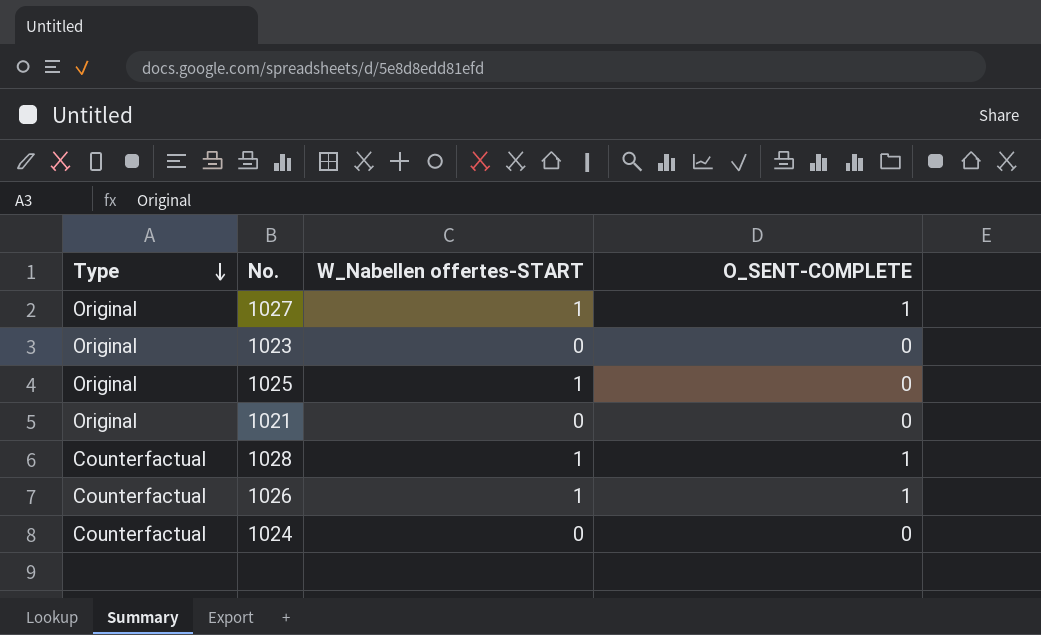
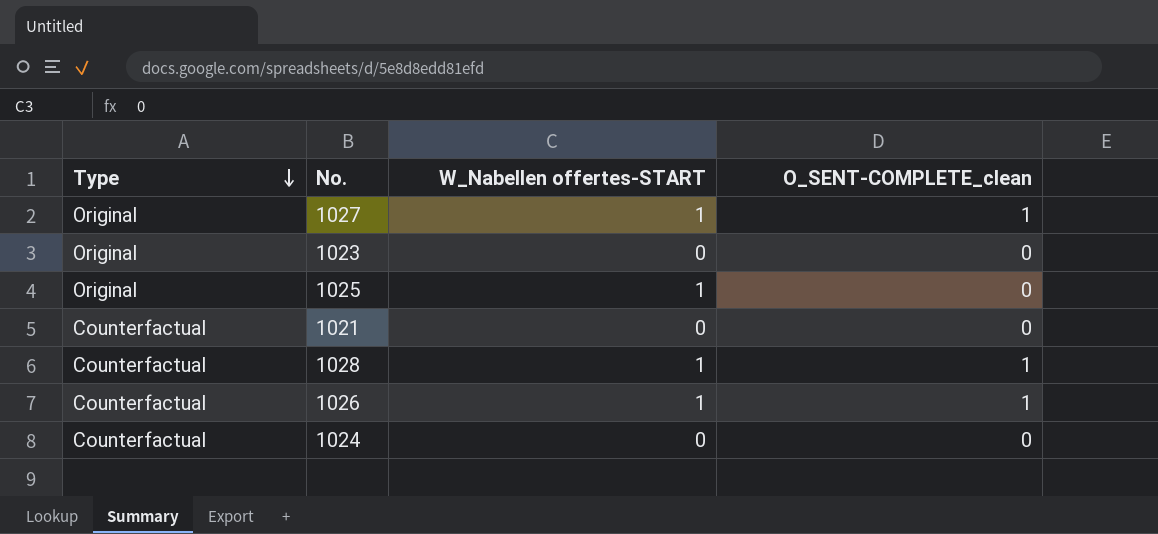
column name: O_SENT-COMPLETE -> O_SENT-COMPLETE_clean
1021 | Type: Original -> Counterfactual

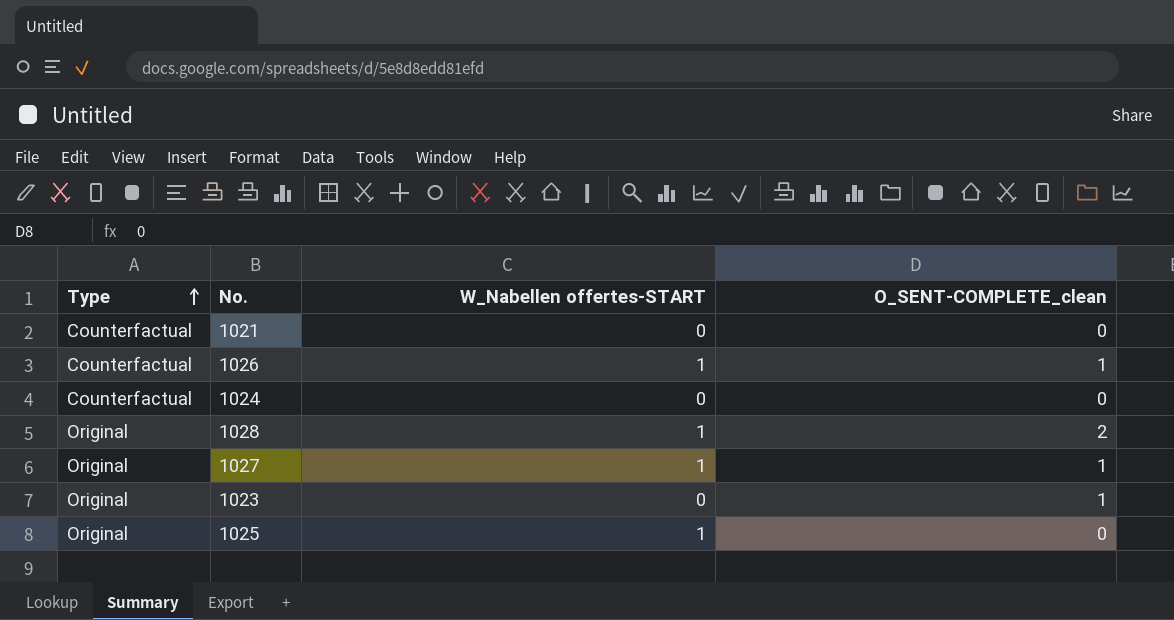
row order: Type descending -> Type ascending
1028 | Type: Counterfactual -> Original
1028 | O_SENT-COMPLETE_clean: 1 -> 2
1023 | O_SENT-COMPLETE_clean: 0 -> 1

